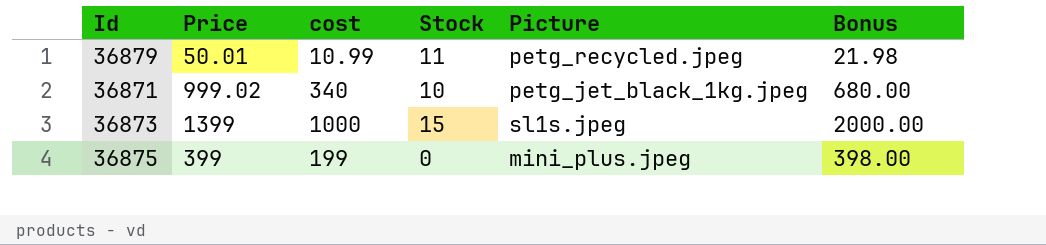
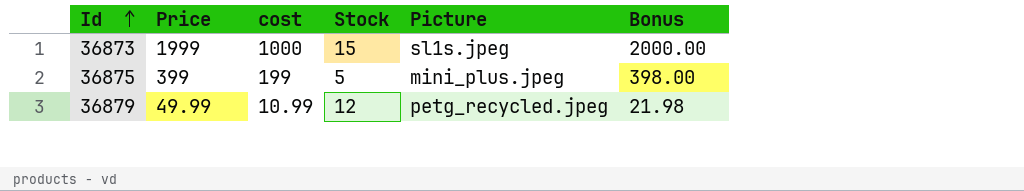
row order: none -> Id ascending
row 36871: 999.02 | 340 | 10 | petg_jet_black_1kg.jpeg | 680.00 -> none
36873 | Price: 1399 -> 1999
36875 | Stock: 0 -> 5
36879 | Price: 50.01 -> 49.99
36879 | Stock: 11 -> 12

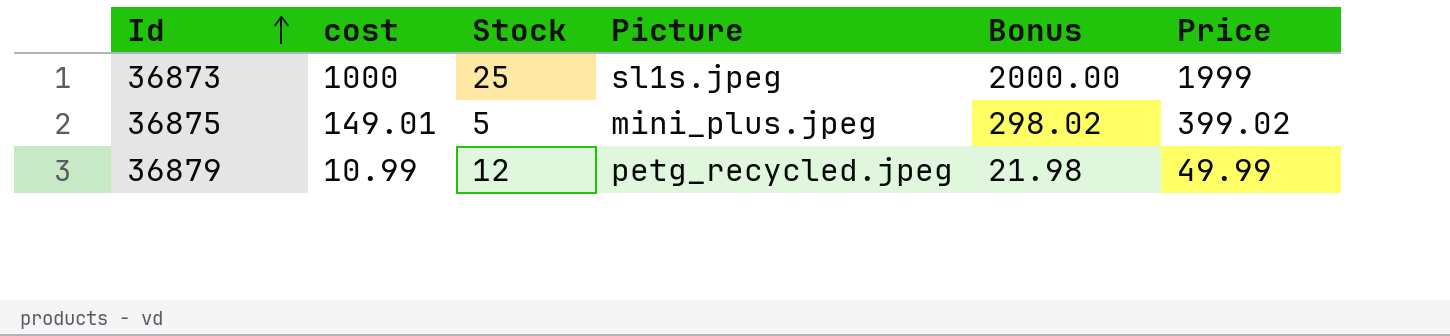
column Price | position: 2 -> 6
36873 | Stock: 15 -> 25
36875 | cost: 199 -> 149.01
36875 | Bonus: 398.00 -> 298.02
36875 | Price: 399 -> 399.02

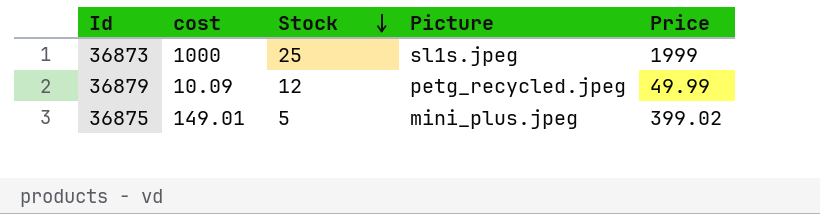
row order: Id ascending -> Stock descending
column Bonus | formula: [cost] * 2 -> none
36879 | cost: 10.99 -> 10.09

